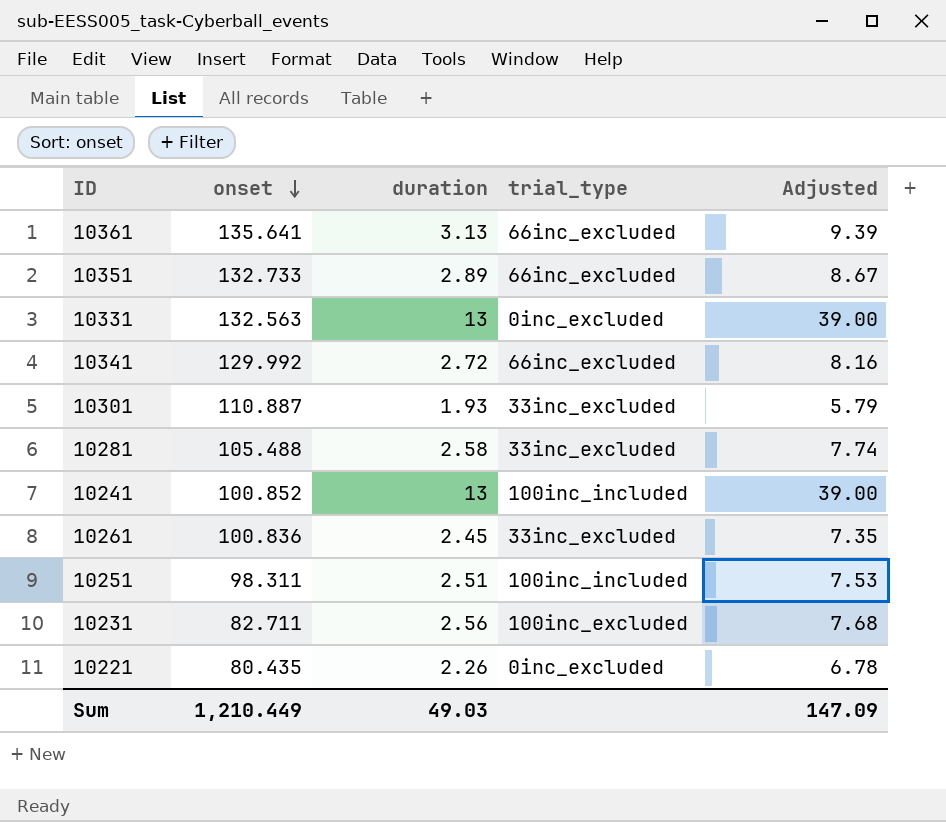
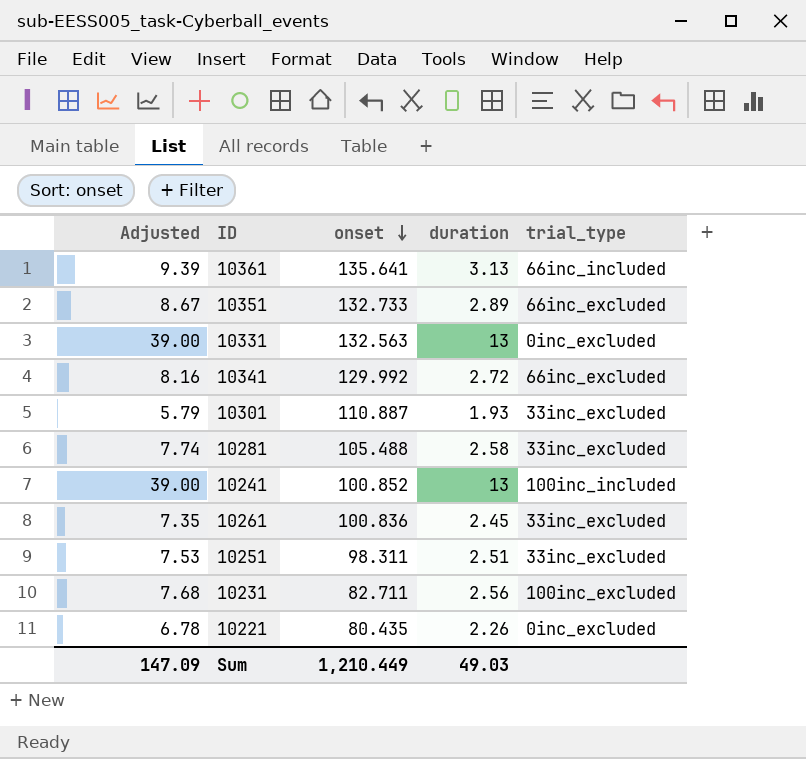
column Adjusted | position: 5 -> 1
10361 | trial_type: 66inc_excluded -> 66inc_included
10251 | trial_type: 100inc_included -> 33inc_excluded

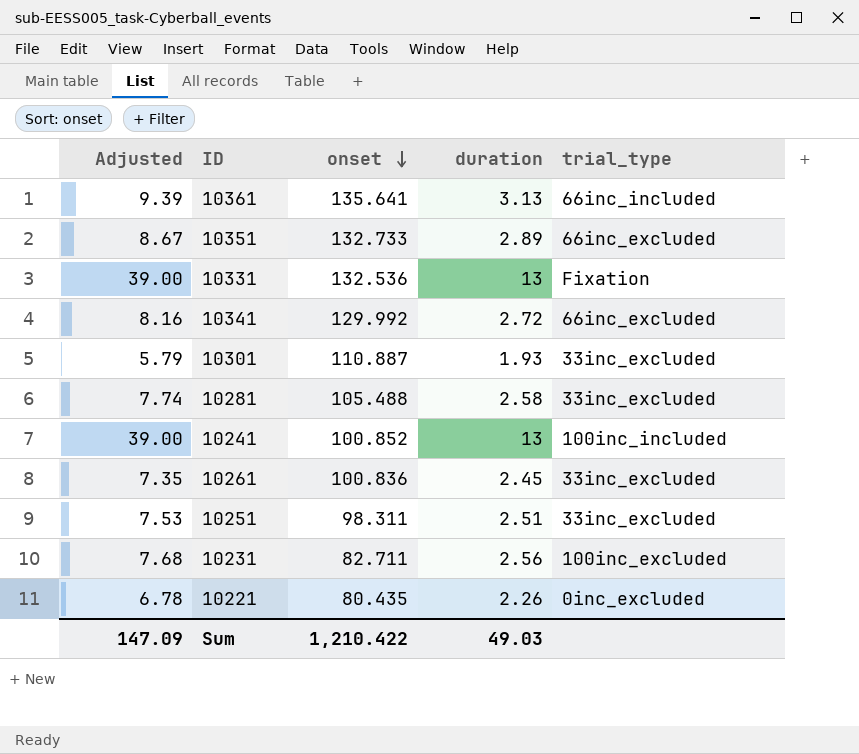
10331 | onset: 132.563 -> 132.536
10331 | trial_type: 0inc_excluded -> Fixation
Sum | onset: 1,210.449 -> 1,210.422

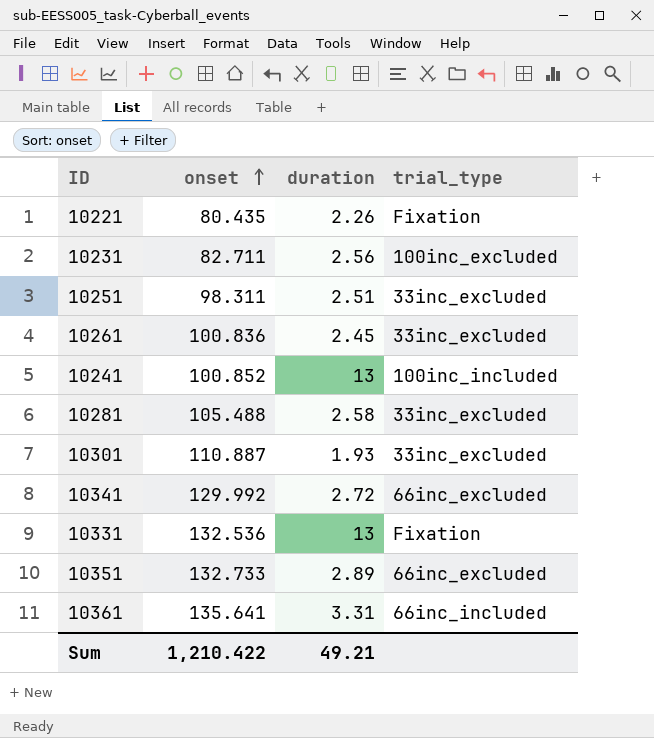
row order: onset descending -> onset ascending
column Adjusted | formula: [duration] * 3 -> none
10221 | trial_type: 0inc_excluded -> Fixation
10361 | duration: 3.13 -> 3.31
Sum | duration: 49.03 -> 49.21

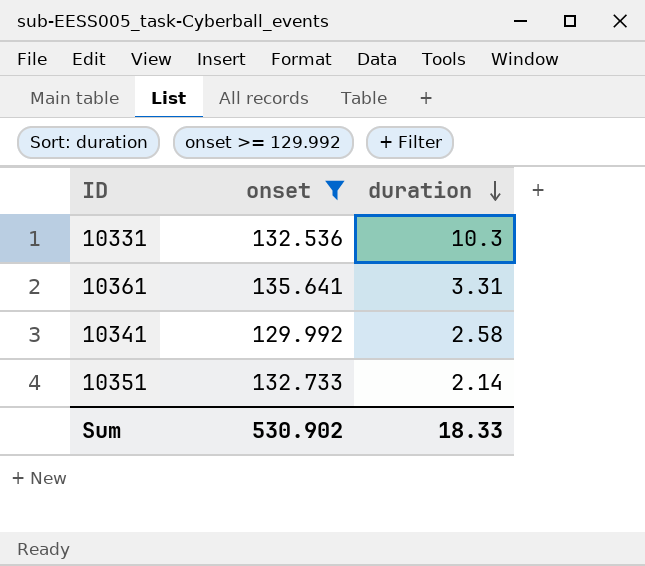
filter: none -> onset >= 129.992
row order: onset ascending -> duration descending
column trial_type | position: 4 -> none
10331 | duration: 13 -> 10.3
10341 | duration: 2.72 -> 2.58
10351 | duration: 2.89 -> 2.14
Sum | onset: 1,210.422 -> 530.902
Sum | duration: 49.21 -> 18.33

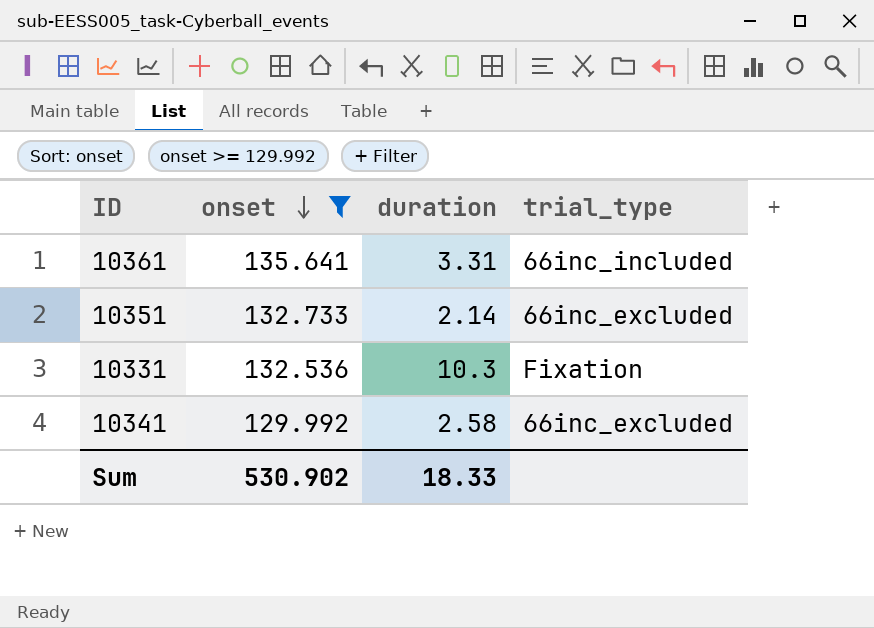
row order: duration descending -> onset descending
column trial_type | position: none -> 4

